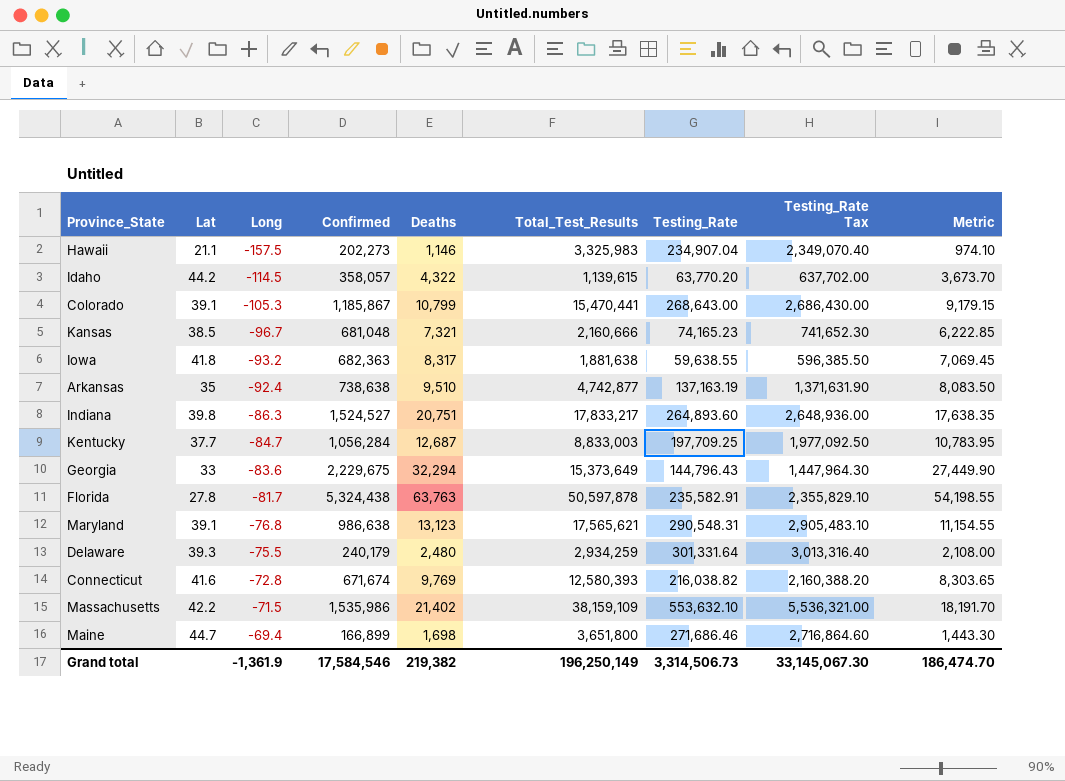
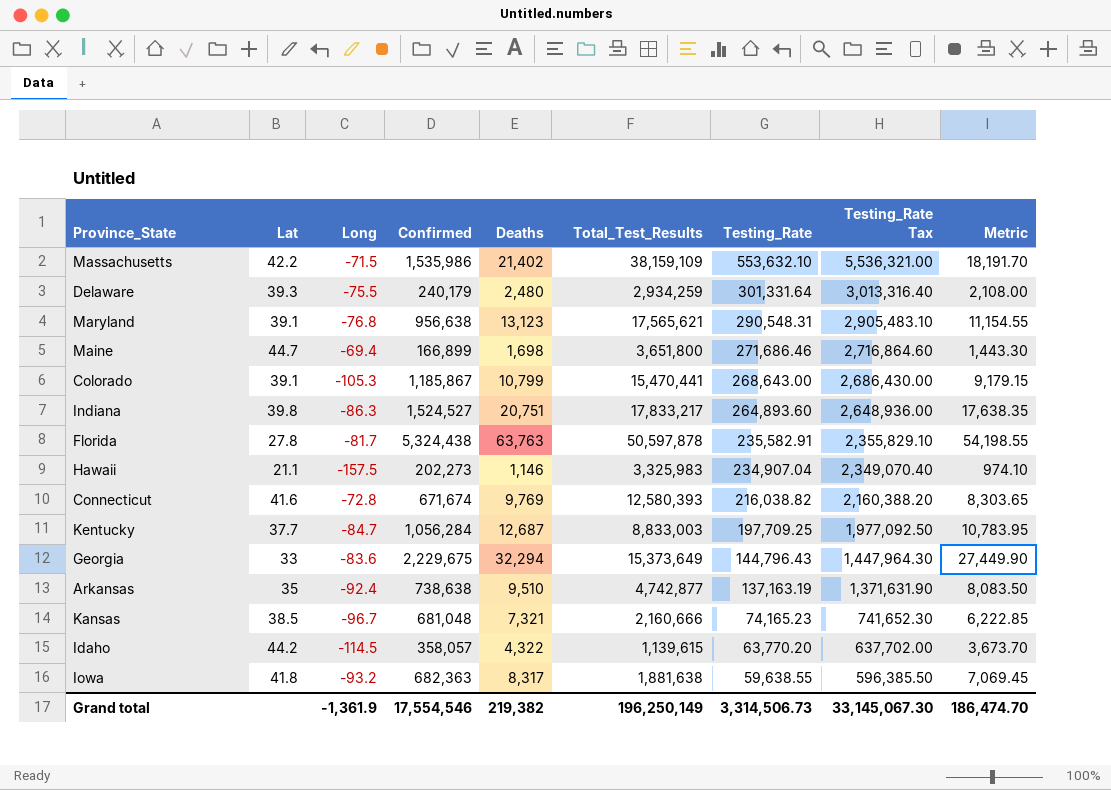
row order: Long ascending -> Testing_Rate descending
Maryland | Confirmed: 986,638 -> 956,638
Grand total | Confirmed: 17,584,546 -> 17,554,546

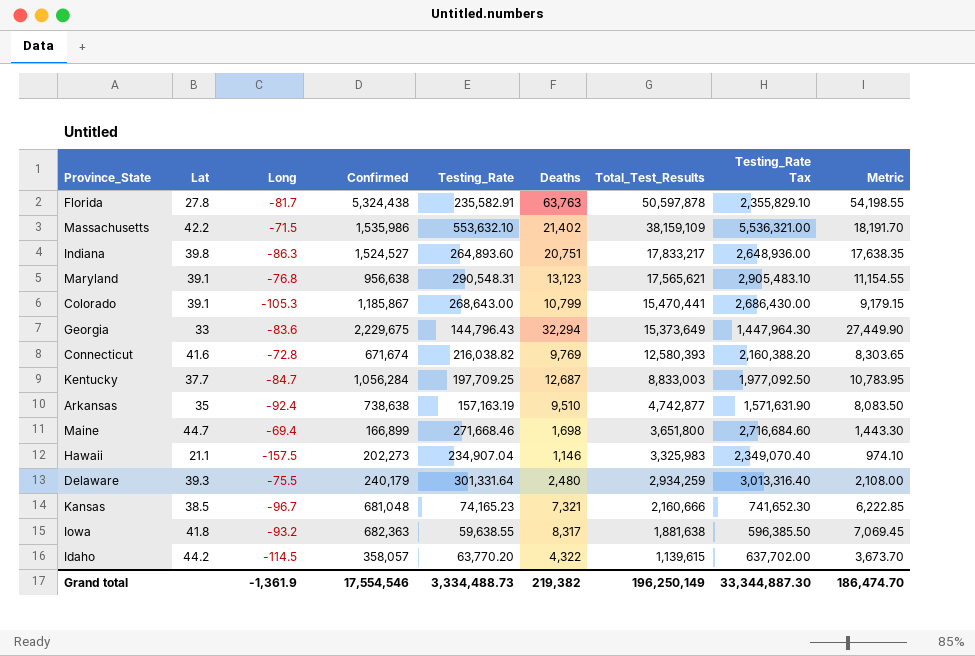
row order: Testing_Rate descending -> Total_Test_Results descending
column Testing_Rate | position: 7 -> 5
Arkansas | Testing_Rate: 137,163.19 -> 157,163.19
Arkansas | Testing_Rate Tax: 1,371,631.90 -> 1,571,631.90
Maine | Testing_Rate: 271,686.46 -> 271,668.46
Maine | Testing_Rate Tax: 2,716,864.60 -> 2,716,684.60
Grand total | Testing_Rate: 3,314,506.73 -> 3,334,488.73
Grand total | Testing_Rate Tax: 33,145,067.30 -> 33,344,887.30

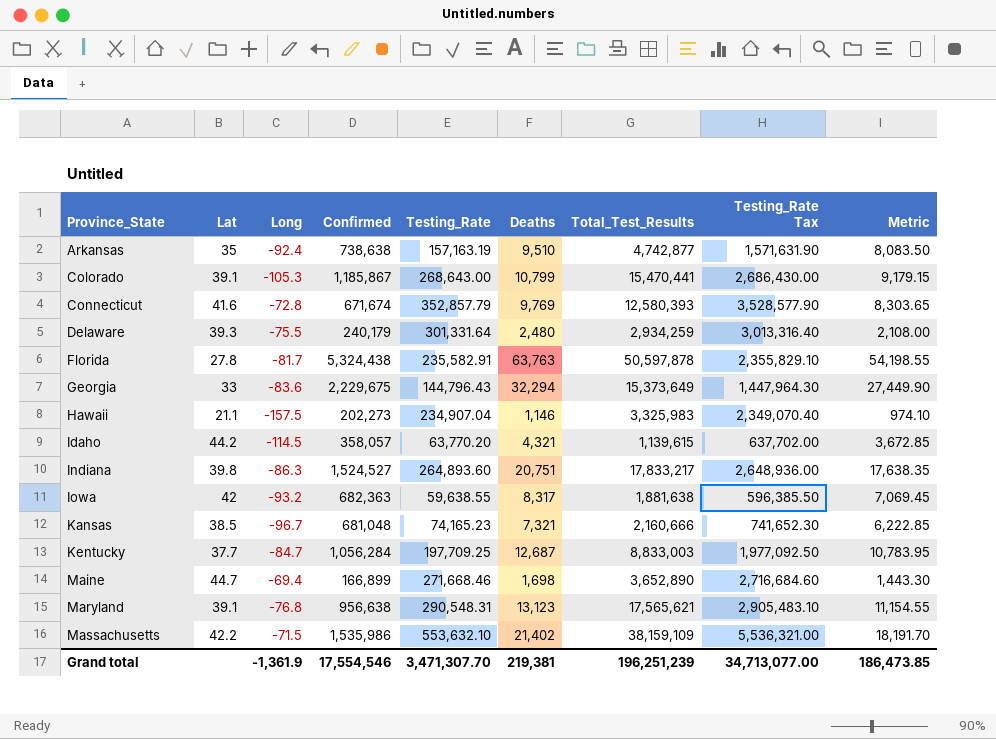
row order: Total_Test_Results descending -> Province_State ascending
Connecticut | Testing_Rate: 216,038.82 -> 352,857.79
Connecticut | Testing_Rate Tax: 2,160,388.20 -> 3,528,577.90
Idaho | Deaths: 4,322 -> 4,321
Idaho | Metric: 3,673.70 -> 3,672.85
Iowa | Lat: 41.8 -> 42
Maine | Total_Test_Results: 3,651,800 -> 3,652,890
Grand total | Testing_Rate: 3,334,488.73 -> 3,471,307.70
Grand total | Deaths: 219,382 -> 219,381
Grand total | Total_Test_Results: 196,250,149 -> 196,251,239
Grand total | Testing_Rate Tax: 33,344,887.30 -> 34,713,077.00
Grand total | Metric: 186,474.70 -> 186,473.85

